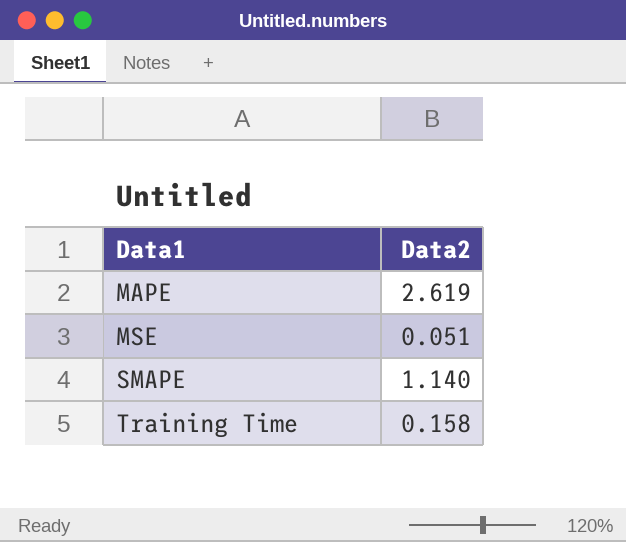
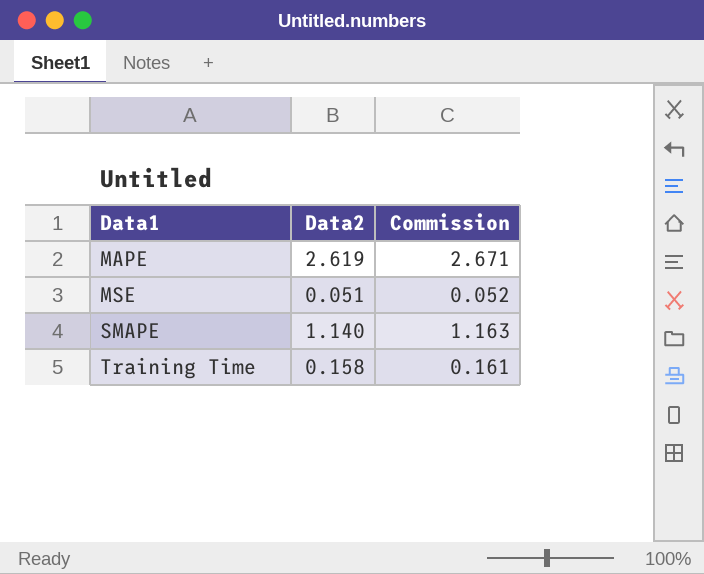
column Commission | formula: none -> [Data2] * 1.02

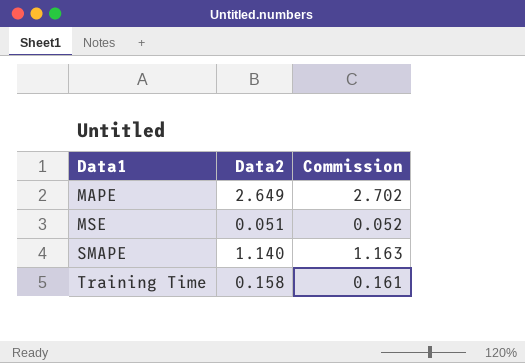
MAPE | Data2: 2.619 -> 2.649
MAPE | Commission: 2.671 -> 2.702

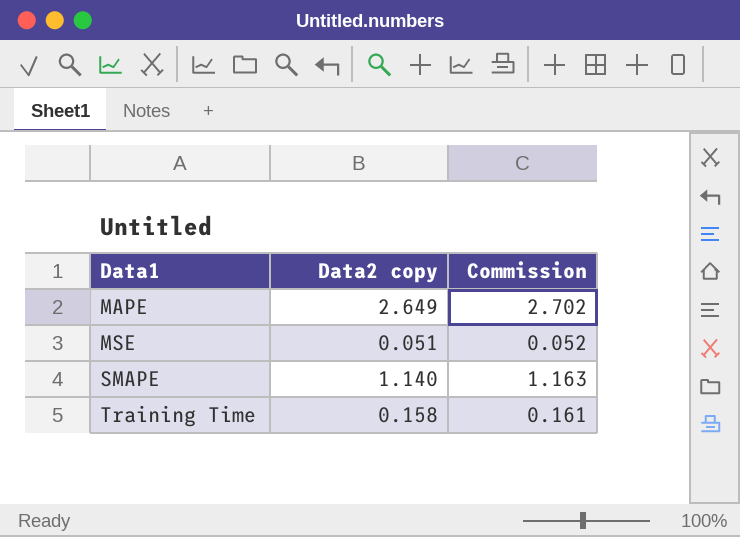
column name: Data2 -> Data2 copy

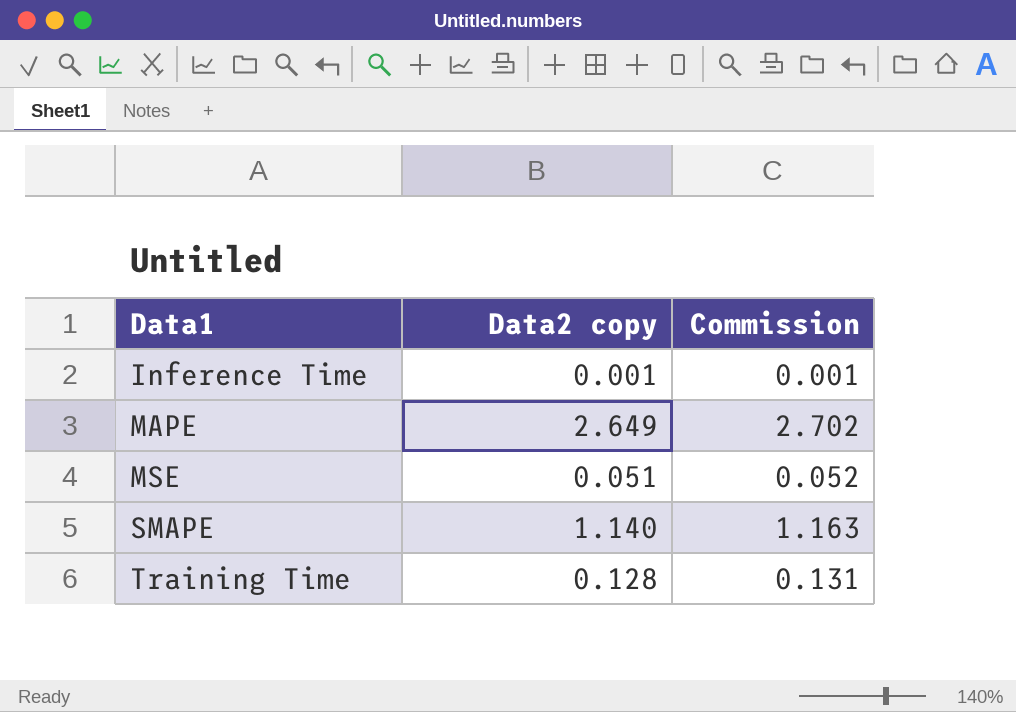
row Inference Time: none -> 0.001 | 0.001
Training Time | Data2 copy: 0.158 -> 0.128
Training Time | Commission: 0.161 -> 0.131

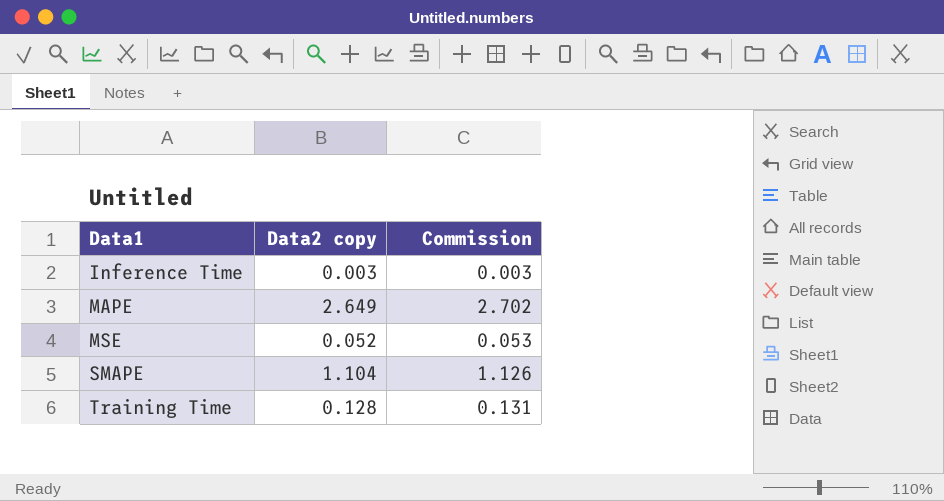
Inference Time | Data2 copy: 0.001 -> 0.003
Inference Time | Commission: 0.001 -> 0.003
MSE | Data2 copy: 0.051 -> 0.052
MSE | Commission: 0.052 -> 0.053
SMAPE | Data2 copy: 1.140 -> 1.104
SMAPE | Commission: 1.163 -> 1.126

